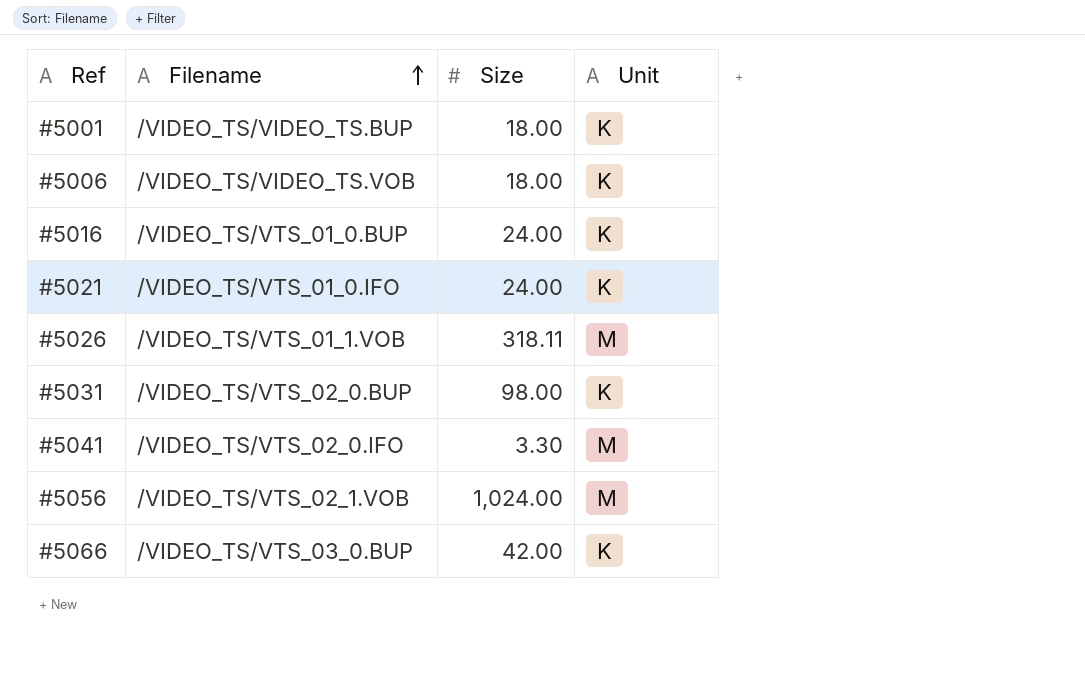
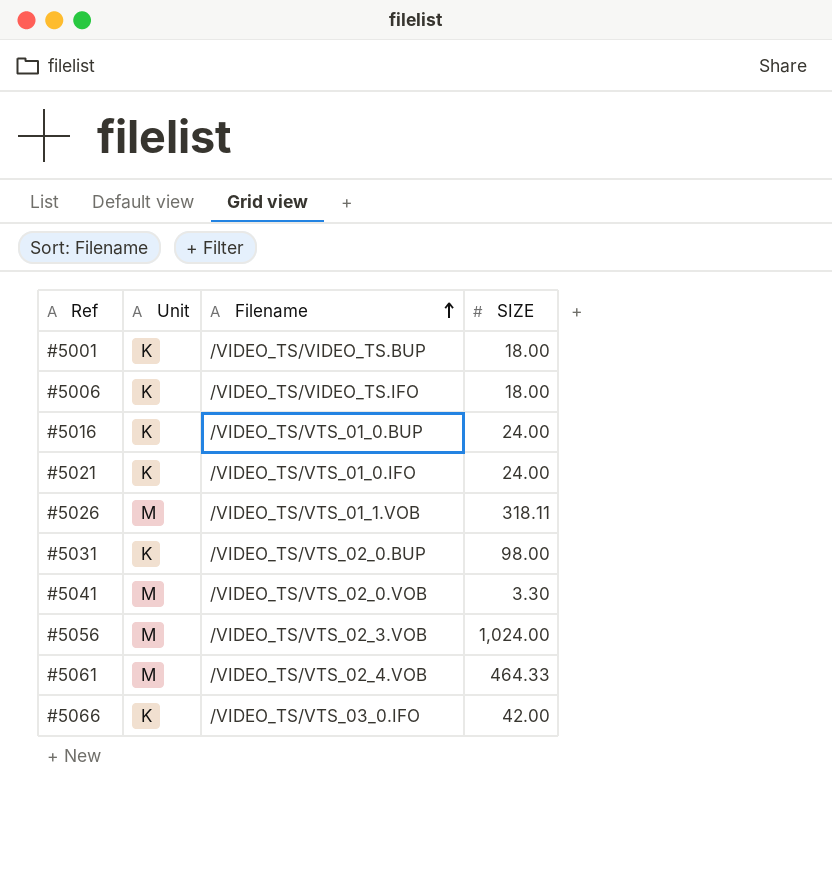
column Unit | position: 4 -> 2
column name: Size -> SIZE
#5006 | Filename: /VIDEO_TS/VIDEO_TS.VOB -> /VIDEO_TS/VIDEO_TS.IFO
#5041 | Filename: /VIDEO_TS/VTS_02_0.IFO -> /VIDEO_TS/VTS_02_0.VOB
#5056 | Filename: /VIDEO_TS/VTS_02_1.VOB -> /VIDEO_TS/VTS_02_3.VOB
row #5061: none -> M | /VIDEO_TS/VTS_02_4.VOB | 464.33
#5066 | Filename: /VIDEO_TS/VTS_03_0.BUP -> /VIDEO_TS/VTS_03_0.IFO

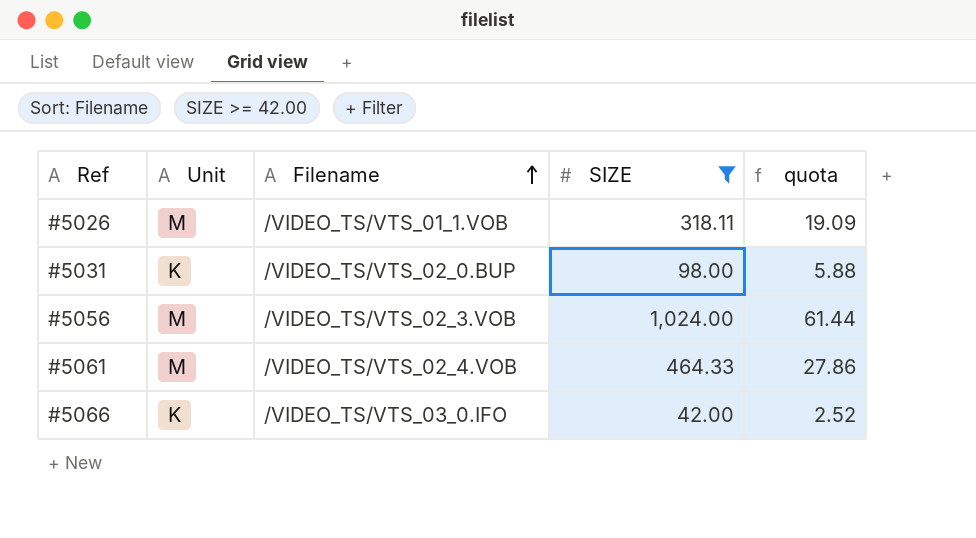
filter: none -> SIZE >= 42.00
column quota | formula: none -> [SIZE] * 0.06

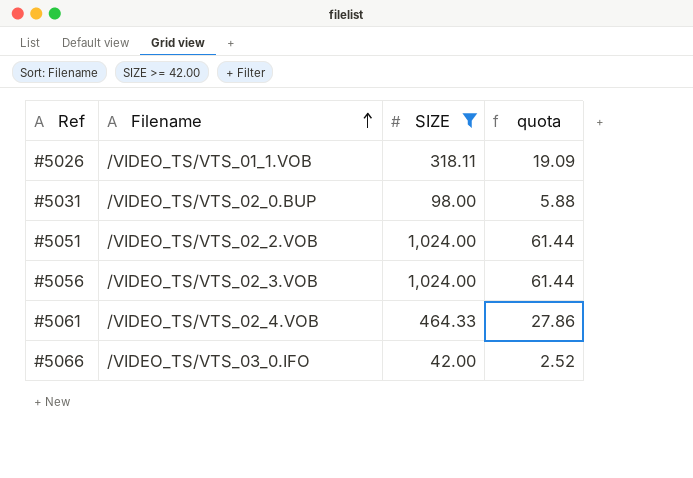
column Unit | position: 2 -> none
row #5051: none -> /VIDEO_TS/VTS_02_2.VOB | 1,024.00 | 61.44

